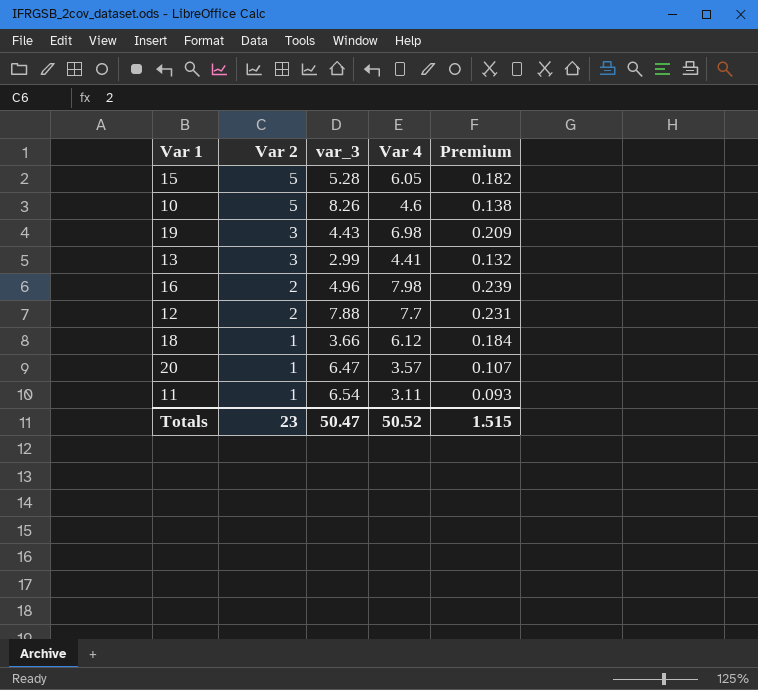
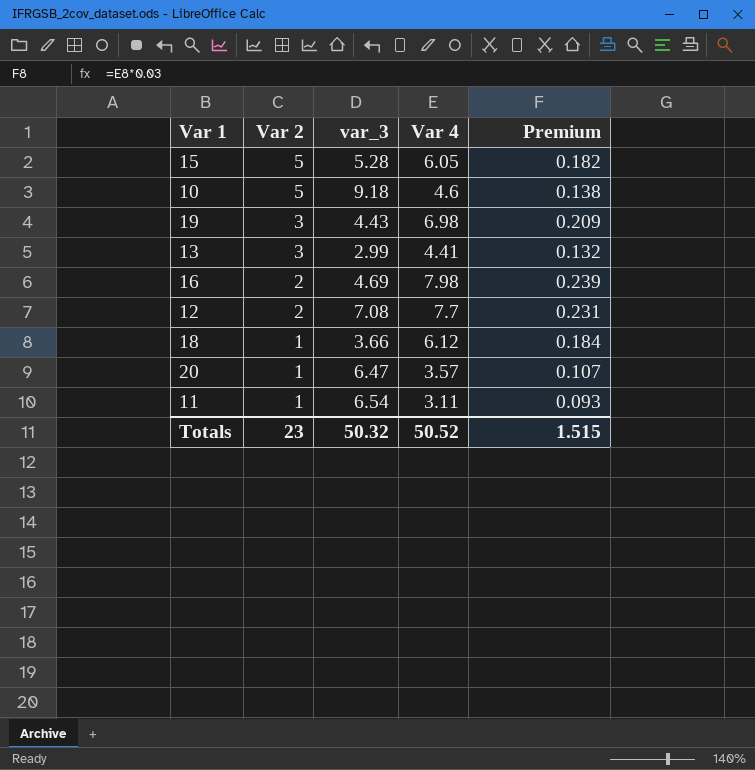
10 | var_3: 8.26 -> 9.18
16 | var_3: 4.96 -> 4.69
12 | var_3: 7.88 -> 7.08
Totals | var_3: 50.47 -> 50.32

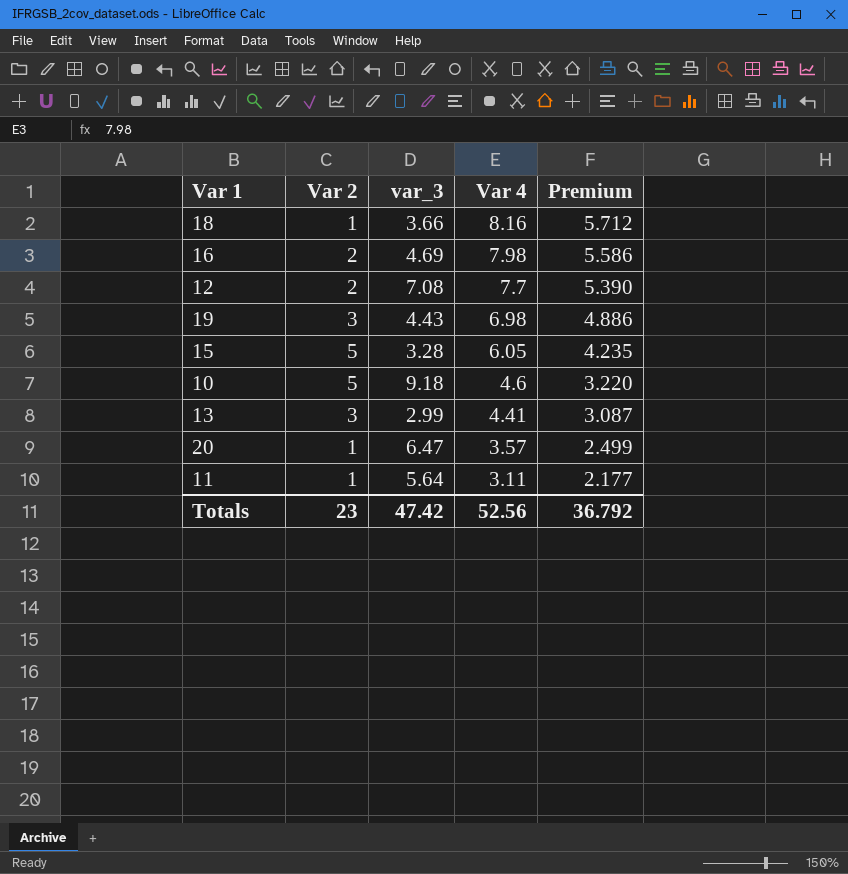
row order: Var 2 descending -> Var 4 descending
column Premium | formula: [Var 4] * 0.03 -> [Var 4] * 0.7
18 | Var 4: 6.12 -> 8.16
15 | var_3: 5.28 -> 3.28
11 | var_3: 6.54 -> 5.64
Totals | var_3: 50.32 -> 47.42
Totals | Var 4: 50.52 -> 52.56
Totals | Premium: 1.515 -> 36.792

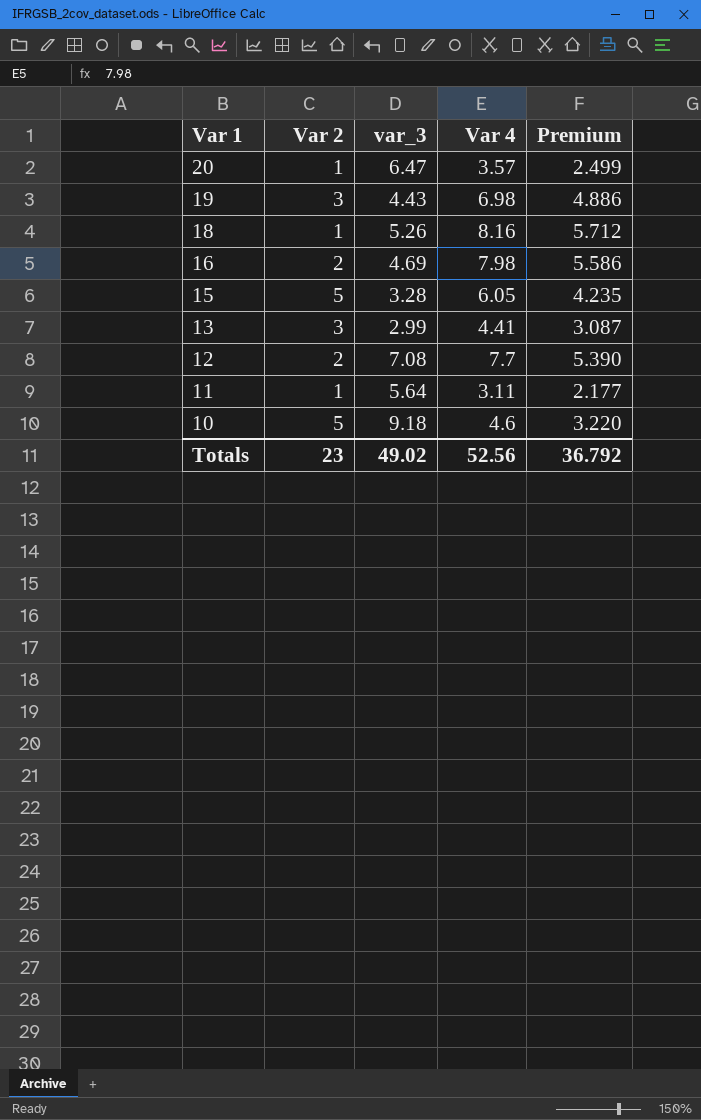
row order: Var 4 descending -> Var 1 descending
18 | var_3: 3.66 -> 5.26
Totals | var_3: 47.42 -> 49.02

